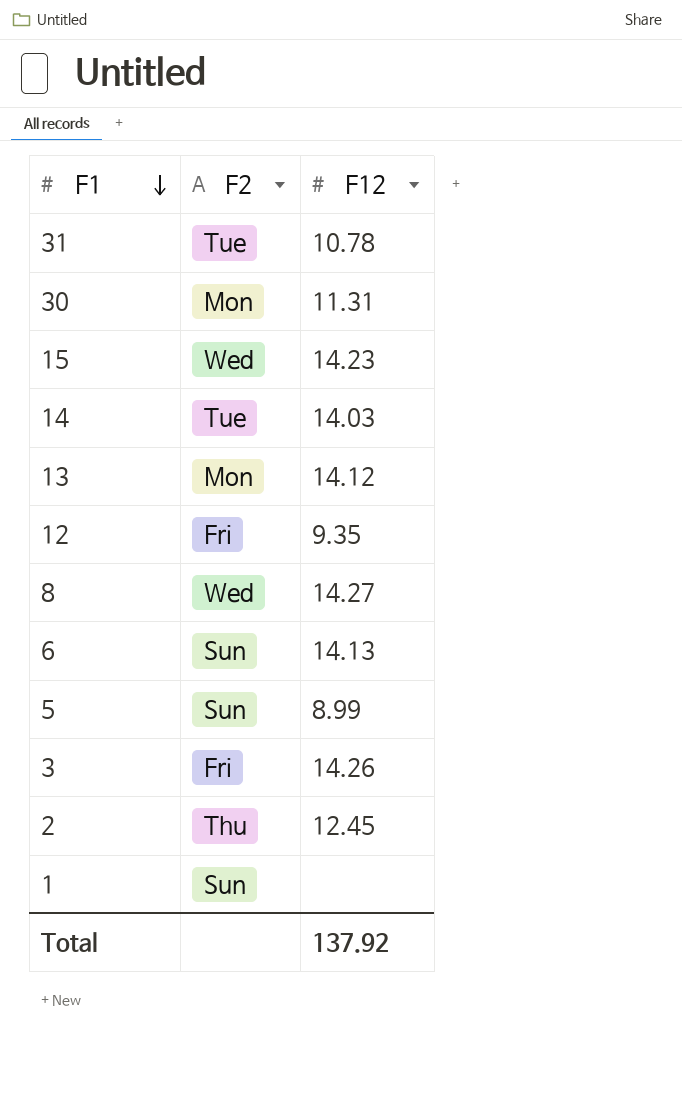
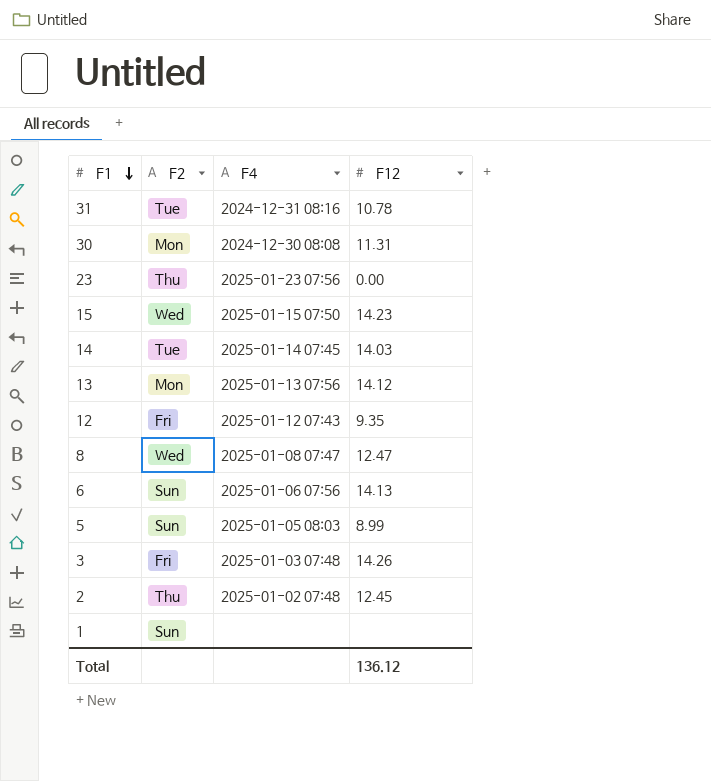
column F4 | position: none -> 3
row 23: none -> Thu | 2025-01-23 07:56 | 0.00
8 | F12: 14.27 -> 12.47
Total | F12: 137.92 -> 136.12

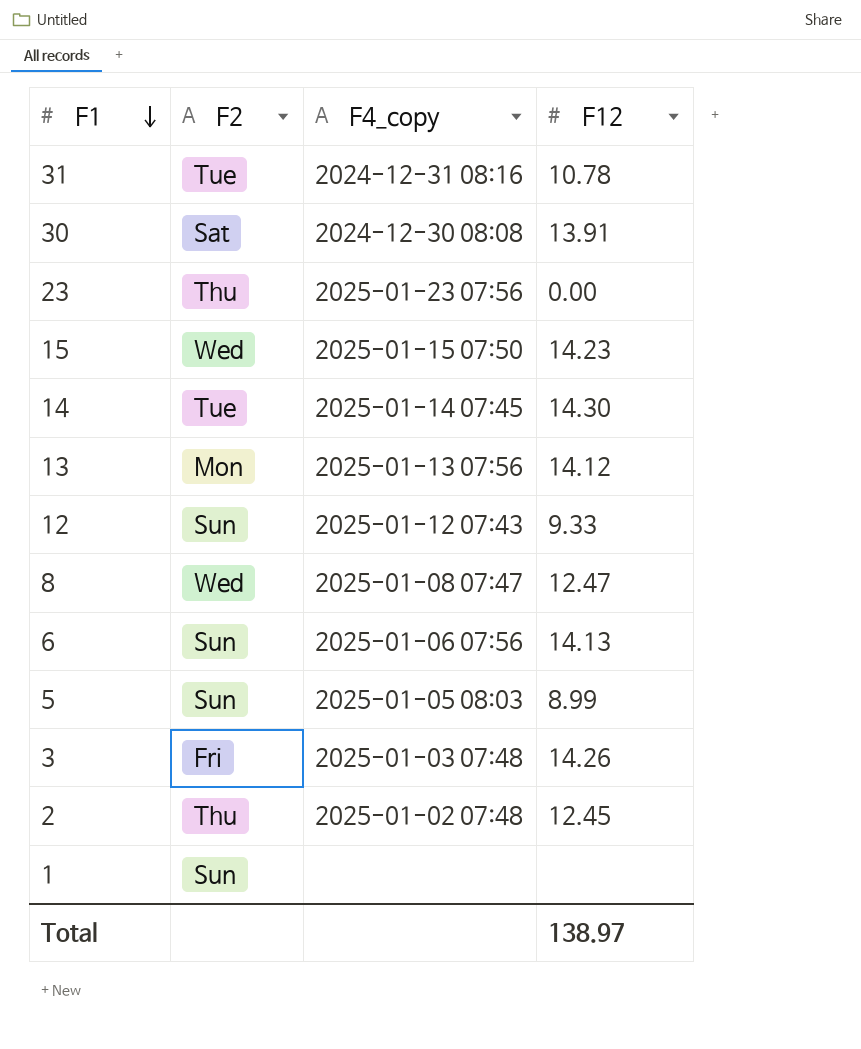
column name: F4 -> F4_copy
30 | F2: Mon -> Sat
30 | F12: 11.31 -> 13.91
14 | F12: 14.03 -> 14.30
12 | F2: Fri -> Sun
12 | F12: 9.35 -> 9.33
Total | F12: 136.12 -> 138.97

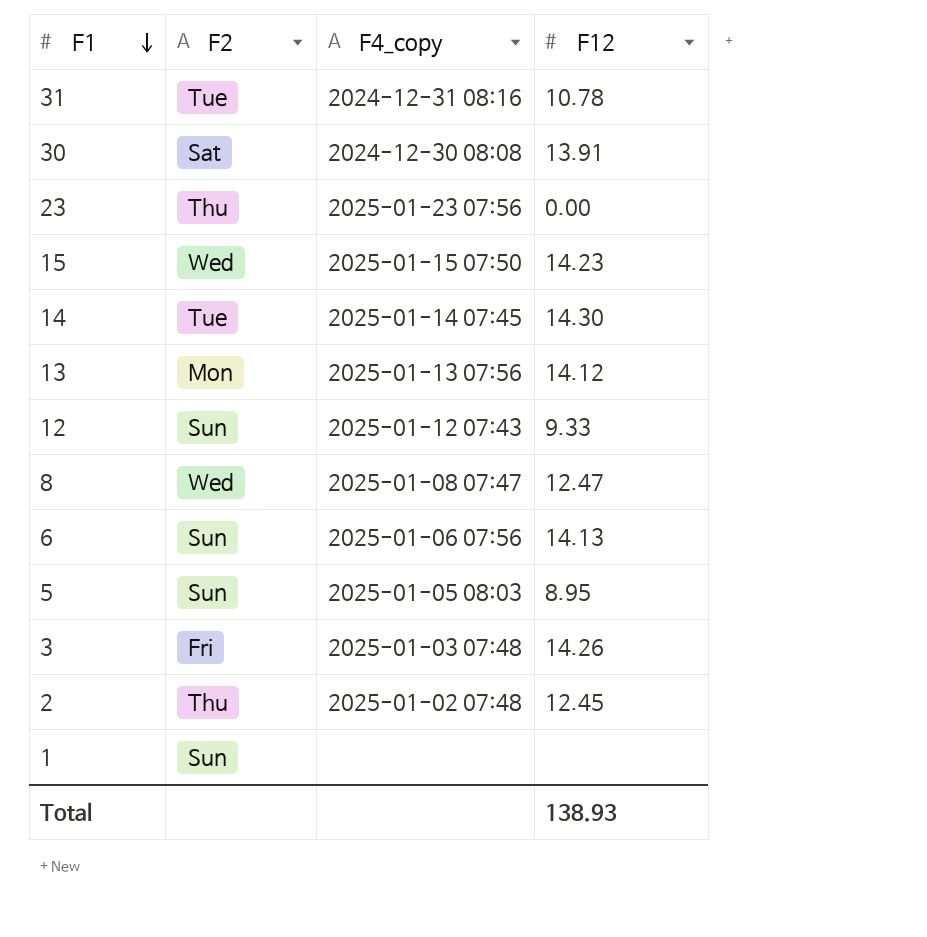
5 | F12: 8.99 -> 8.95
Total | F12: 138.97 -> 138.93

